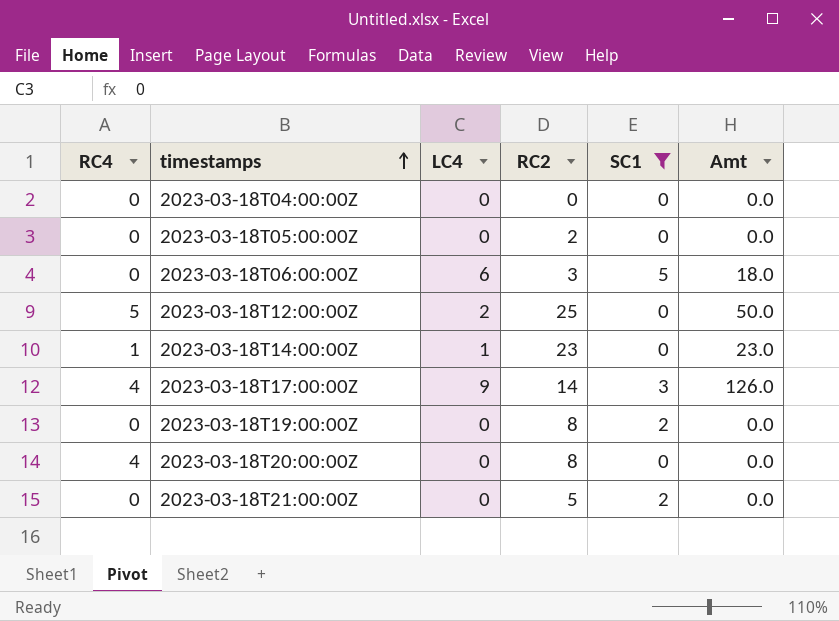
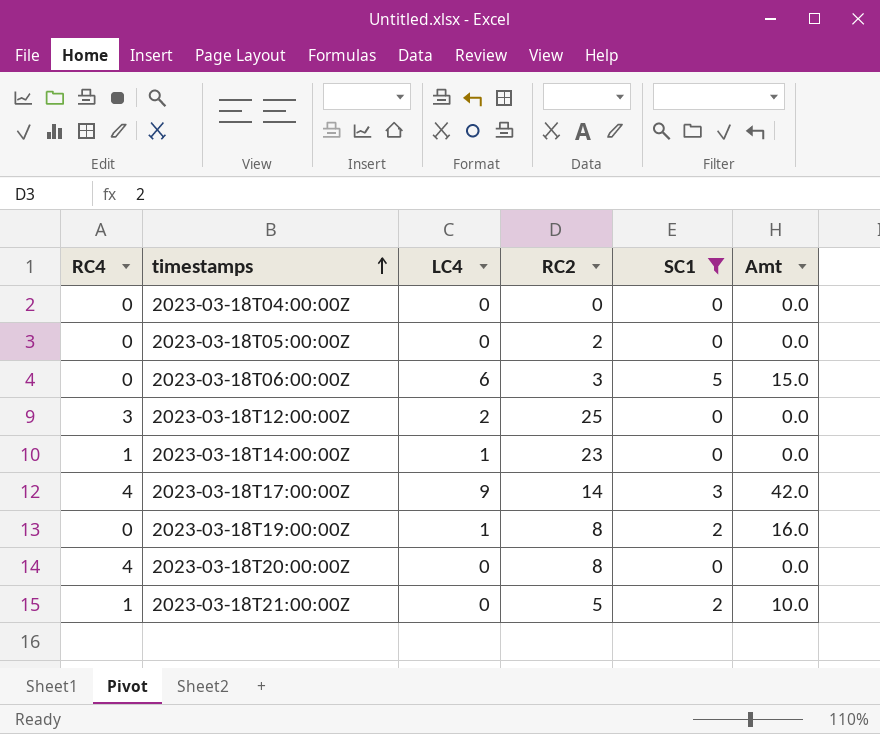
column Amt | formula: [LC4] * [RC2] -> [RC2] * [SC1]
2023-03-18T12:00:00Z | RC4: 5 -> 3
2023-03-18T19:00:00Z | LC4: 0 -> 1
2023-03-18T21:00:00Z | RC4: 0 -> 1

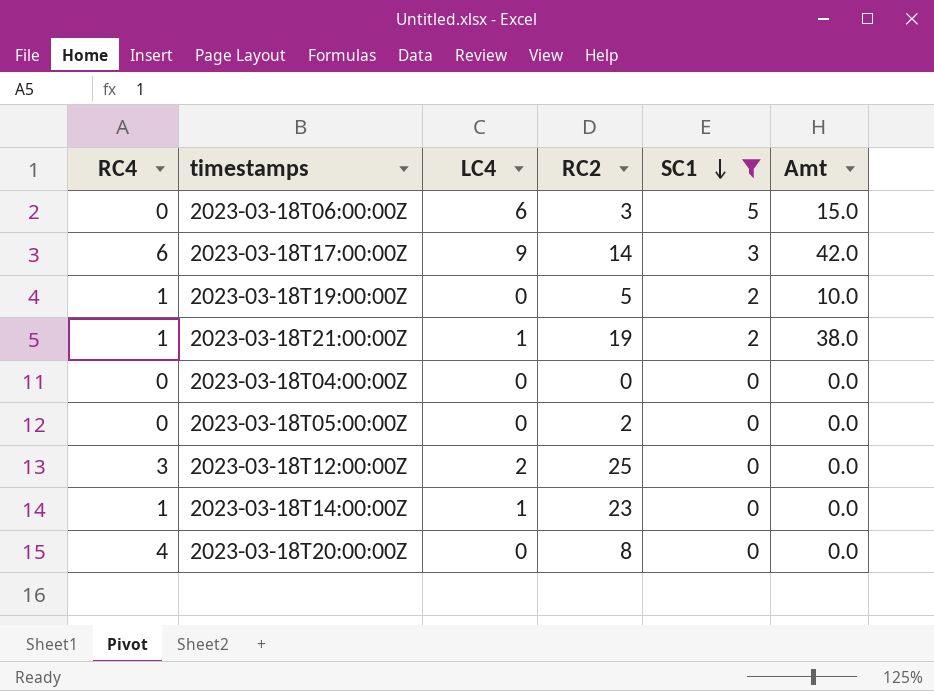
row order: timestamps ascending -> SC1 descending
2023-03-18T17:00:00Z | RC4: 4 -> 6
2023-03-18T19:00:00Z | RC4: 0 -> 1
2023-03-18T19:00:00Z | LC4: 1 -> 0
2023-03-18T19:00:00Z | RC2: 8 -> 5
2023-03-18T19:00:00Z | Amt: 16.0 -> 10.0
2023-03-18T21:00:00Z | LC4: 0 -> 1
2023-03-18T21:00:00Z | RC2: 5 -> 19
2023-03-18T21:00:00Z | Amt: 10.0 -> 38.0

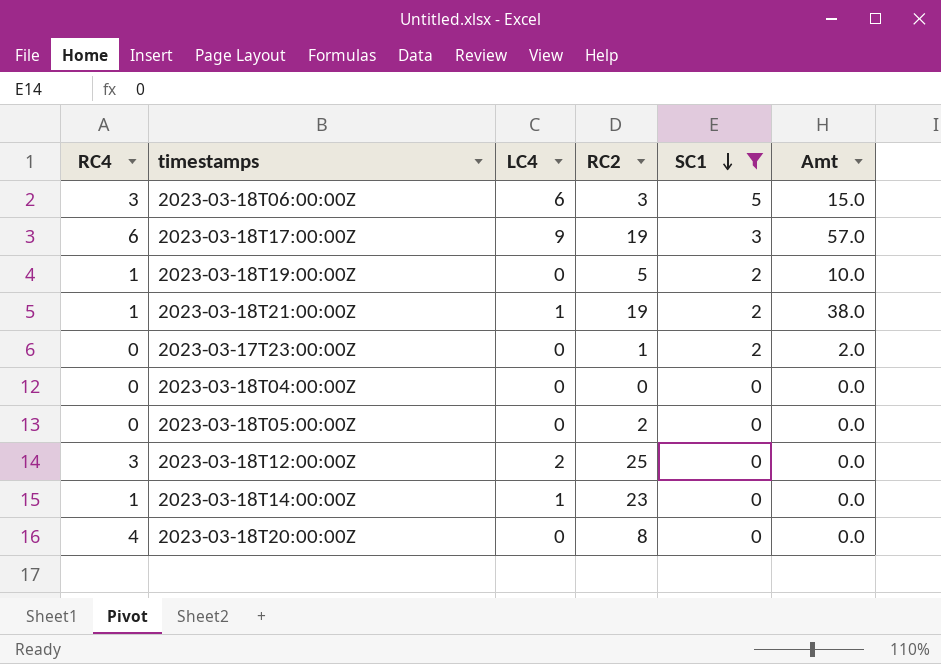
2023-03-18T06:00:00Z | RC4: 0 -> 3
2023-03-18T17:00:00Z | RC2: 14 -> 19
2023-03-18T17:00:00Z | Amt: 42.0 -> 57.0
row 2023-03-17T23:00:00Z: none -> 0 | 0 | 1 | 2 | 2.0

